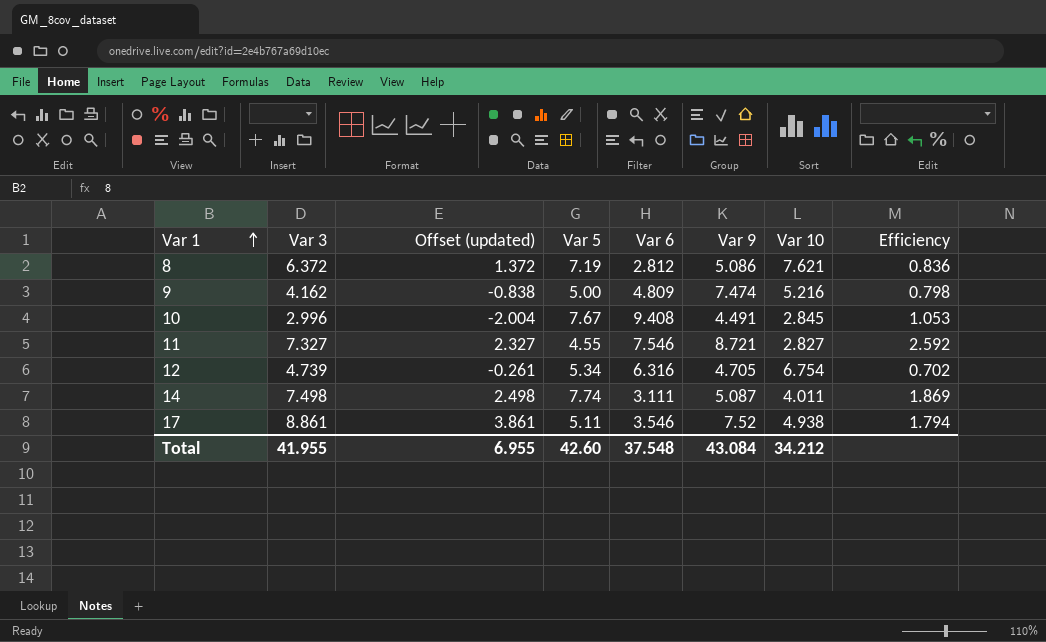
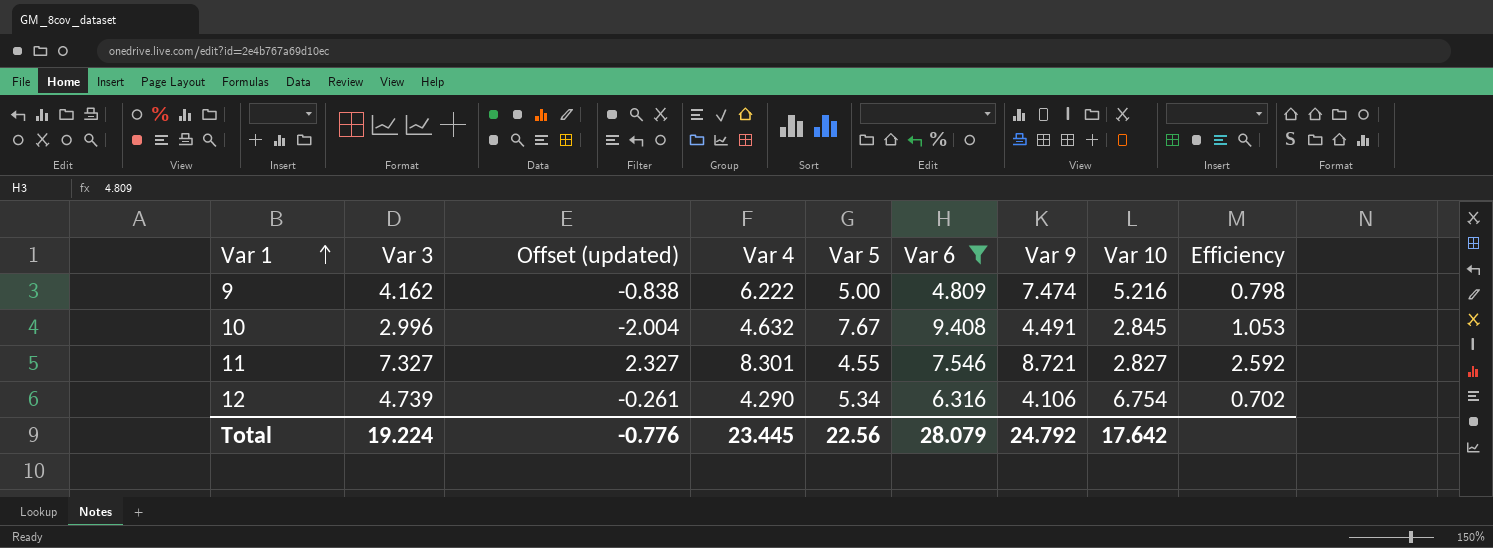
filter: none -> Var 6 >= 4.809
column Var 4 | position: none -> 4
12 | Var 9: 4.705 -> 4.106
Total | Var 3: 41.955 -> 19.224
Total | Offset (updated): 6.955 -> -0.776
Total | Var 5: 42.60 -> 22.56
Total | Var 6: 37.548 -> 28.079
Total | Var 9: 43.084 -> 24.792
Total | Var 10: 34.212 -> 17.642

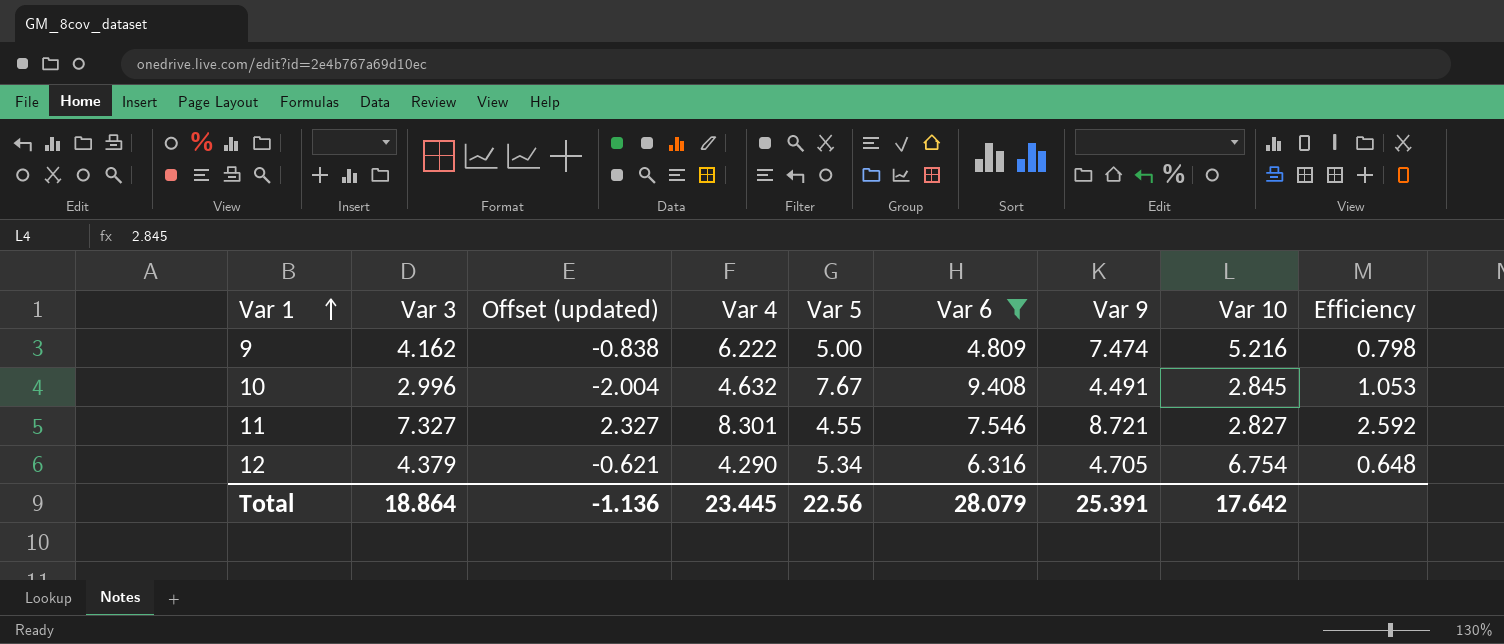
12 | Var 3: 4.739 -> 4.379
12 | Offset (updated): -0.261 -> -0.621
12 | Var 9: 4.106 -> 4.705
12 | Efficiency: 0.702 -> 0.648
Total | Var 3: 19.224 -> 18.864
Total | Offset (updated): -0.776 -> -1.136
Total | Var 9: 24.792 -> 25.391

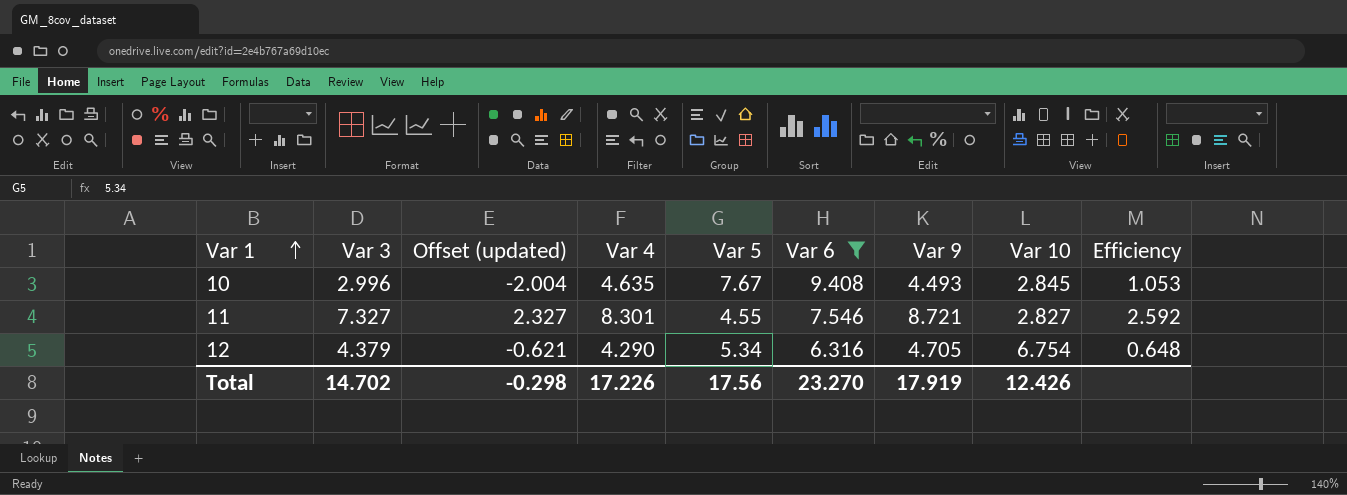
row 9: 4.162 | -0.838 | 6.222 | 5.00 | 4.809 | 7.474 | 5.216 | 0.798 -> none
10 | Var 4: 4.632 -> 4.635
10 | Var 9: 4.491 -> 4.493
Total | Var 3: 18.864 -> 14.702
Total | Offset (updated): -1.136 -> -0.298
Total | Var 4: 23.445 -> 17.226
Total | Var 5: 22.56 -> 17.56
Total | Var 6: 28.079 -> 23.270
Total | Var 9: 25.391 -> 17.919
Total | Var 10: 17.642 -> 12.426

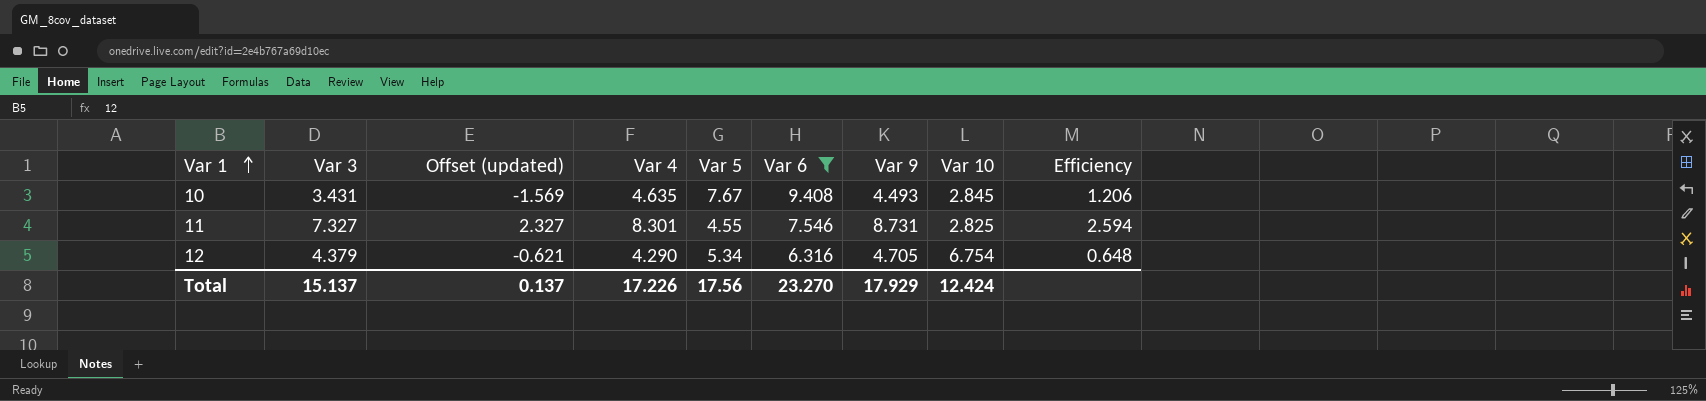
10 | Var 3: 2.996 -> 3.431
10 | Offset (updated): -2.004 -> -1.569
10 | Efficiency: 1.053 -> 1.206
11 | Var 9: 8.721 -> 8.731
11 | Var 10: 2.827 -> 2.825
11 | Efficiency: 2.592 -> 2.594
Total | Var 3: 14.702 -> 15.137
Total | Offset (updated): -0.298 -> 0.137
Total | Var 9: 17.919 -> 17.929
Total | Var 10: 12.426 -> 12.424

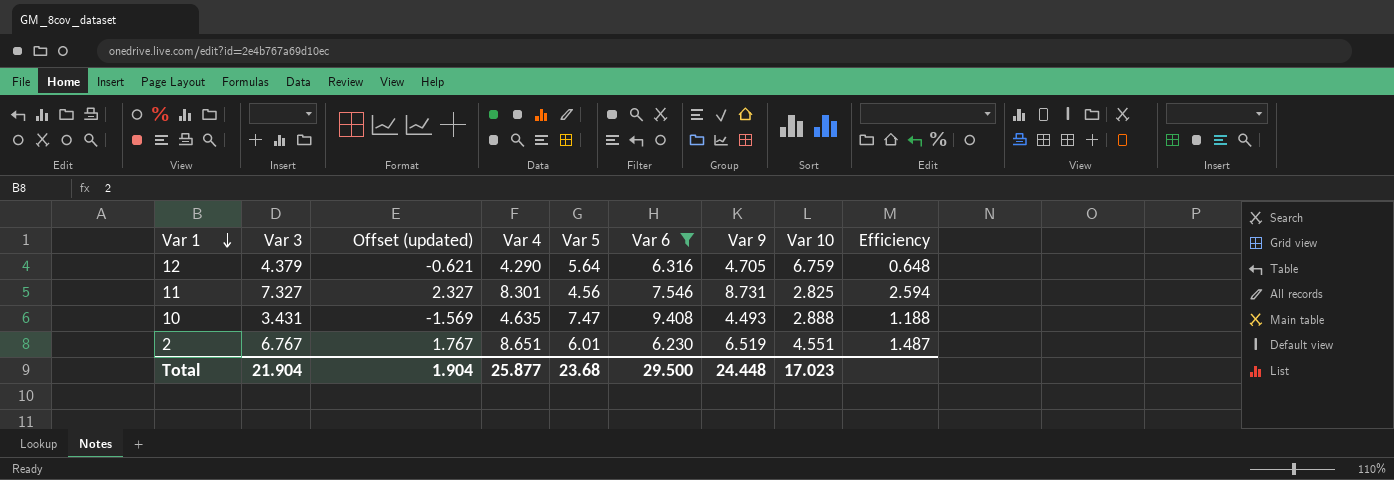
row order: Var 1 ascending -> Var 1 descending
12 | Var 5: 5.34 -> 5.64
12 | Var 10: 6.754 -> 6.759
11 | Var 5: 4.55 -> 4.56
10 | Var 5: 7.67 -> 7.47
10 | Var 10: 2.845 -> 2.888
10 | Efficiency: 1.206 -> 1.188
row 2: none -> 6.767 | 1.767 | 8.651 | 6.01 | 6.230 | 6.519 | 4.551 | 1.487
Total | Var 3: 15.137 -> 21.904
Total | Offset (updated): 0.137 -> 1.904
Total | Var 4: 17.226 -> 25.877
Total | Var 5: 17.56 -> 23.68
Total | Var 6: 23.270 -> 29.500
Total | Var 9: 17.929 -> 24.448
Total | Var 10: 12.424 -> 17.023

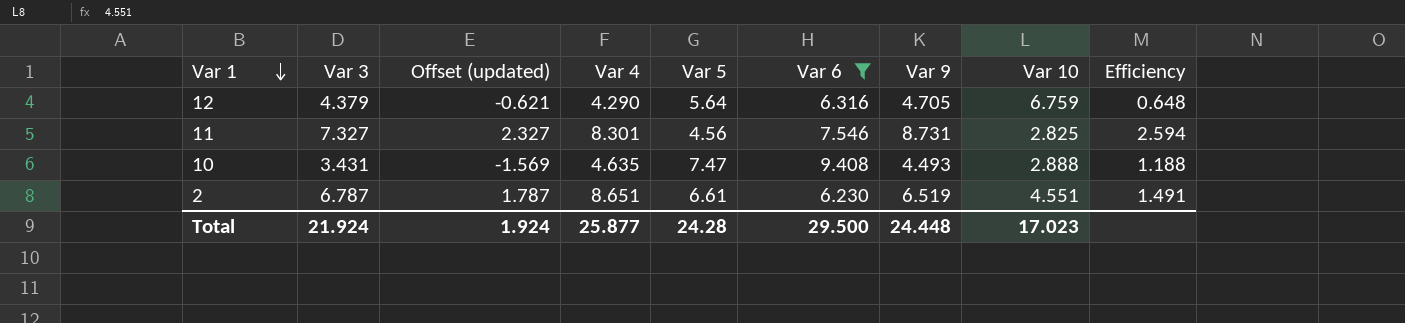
2 | Var 3: 6.767 -> 6.787
2 | Offset (updated): 1.767 -> 1.787
2 | Var 5: 6.01 -> 6.61
2 | Efficiency: 1.487 -> 1.491
Total | Var 3: 21.904 -> 21.924
Total | Offset (updated): 1.904 -> 1.924
Total | Var 5: 23.68 -> 24.28

